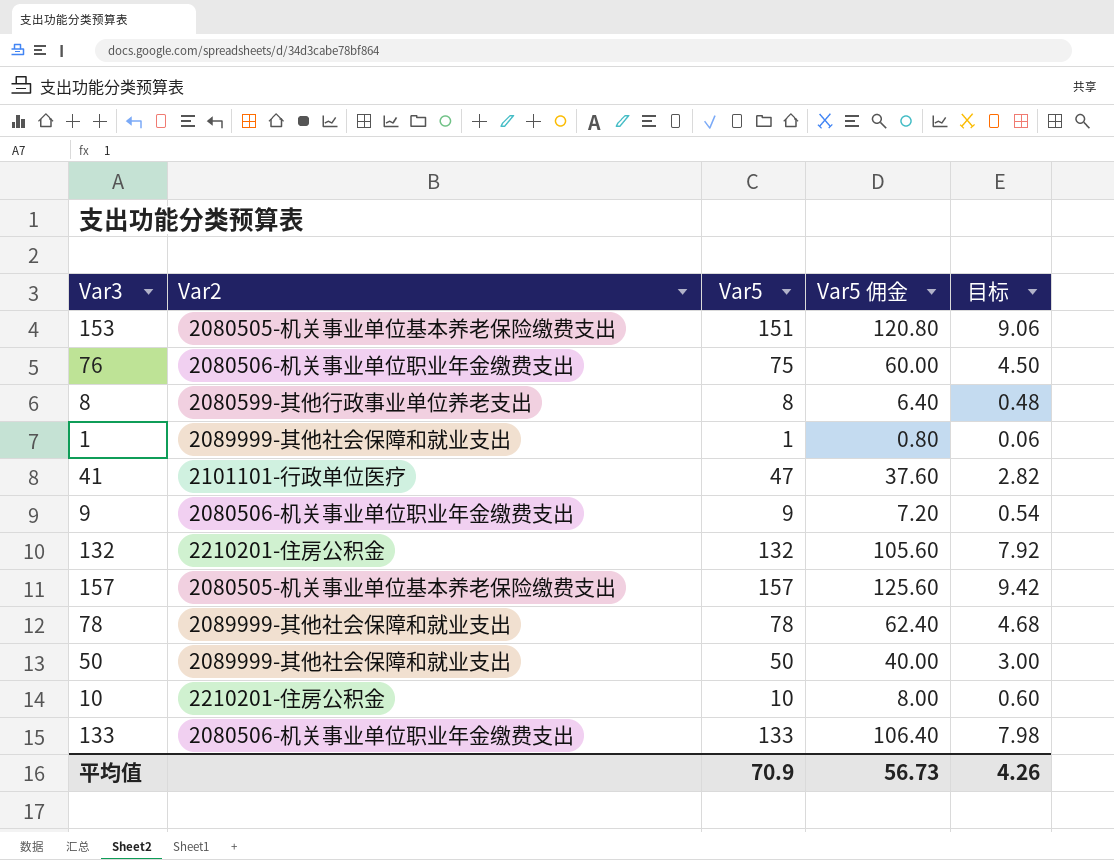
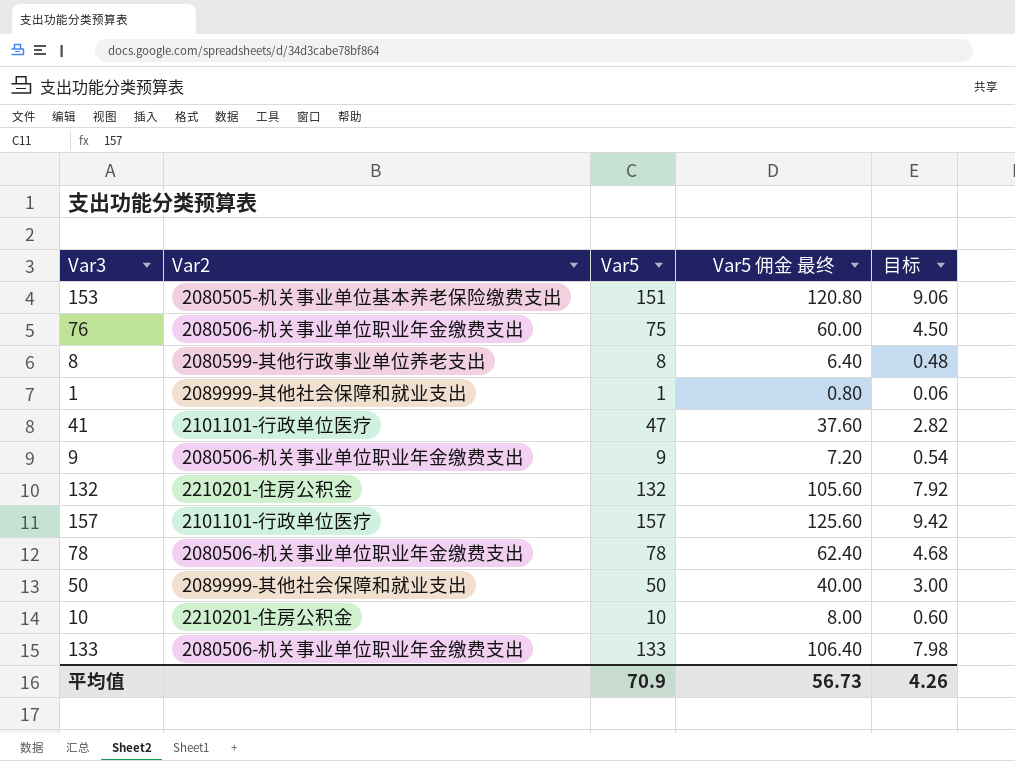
column name: Var5 佣金 -> Var5 佣金 最终
157 | Var2: 2080505-机关事业单位基本养老保险缴费支出 -> 2101101-行政单位医疗
78 | Var2: 2089999-其他社会保障和就业支出 -> 2080506-机关事业单位职业年金缴费支出

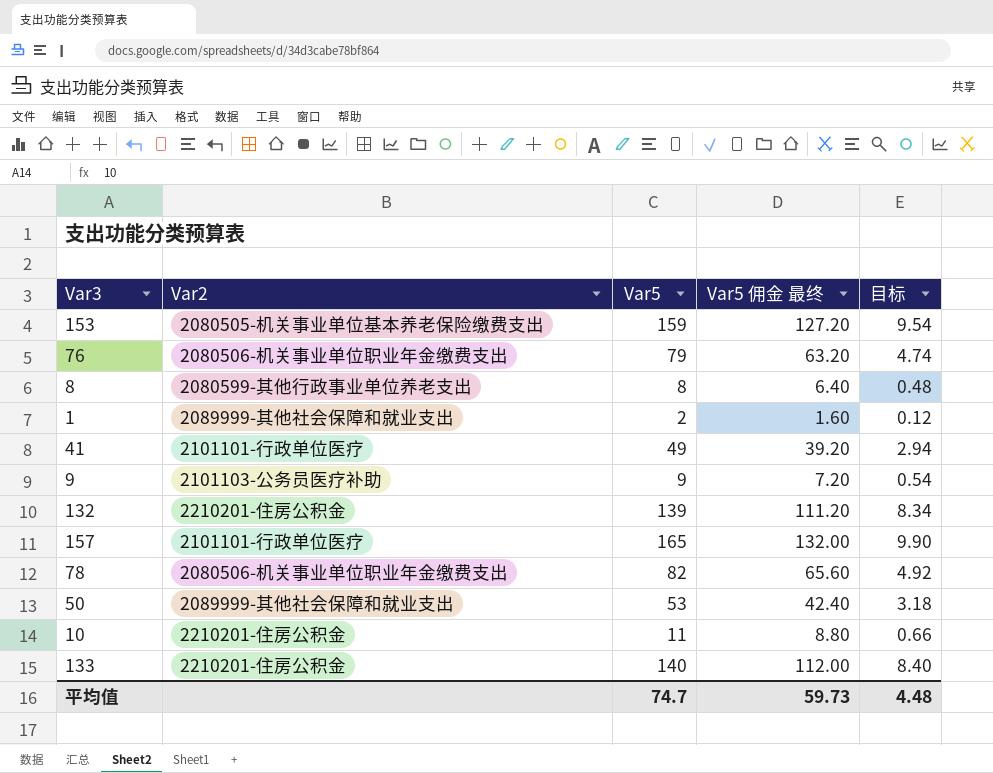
153 | Var5: 151 -> 159
153 | Var5 佣金 最终: 120.80 -> 127.20
153 | 目标: 9.06 -> 9.54
76 | Var5: 75 -> 79
76 | Var5 佣金 最终: 60.00 -> 63.20
76 | 目标: 4.50 -> 4.74
1 | Var5: 1 -> 2
1 | Var5 佣金 最终: 0.80 -> 1.60
1 | 目标: 0.06 -> 0.12
41 | Var5: 47 -> 49
41 | Var5 佣金 最终: 37.60 -> 39.20
41 | 目标: 2.82 -> 2.94
9 | Var2: 2080506-机关事业单位职业年金缴费支出 -> 2101103-公务员医疗补助
132 | Var5: 132 -> 139
132 | Var5 佣金 最终: 105.60 -> 111.20
132 | 目标: 7.92 -> 8.34
157 | Var5: 157 -> 165
157 | Var5 佣金 最终: 125.60 -> 132.00
157 | 目标: 9.42 -> 9.90
78 | Var5: 78 -> 82
78 | Var5 佣金 最终: 62.40 -> 65.60
78 | 目标: 4.68 -> 4.92
50 | Var5: 50 -> 53
50 | Var5 佣金 最终: 40.00 -> 42.40
50 | 目标: 3.00 -> 3.18
10 | Var5: 10 -> 11
10 | Var5 佣金 最终: 8.00 -> 8.80
10 | 目标: 0.60 -> 0.66
133 | Var2: 2080506-机关事业单位职业年金缴费支出 -> 2210201-住房公积金
133 | Var5: 133 -> 140
133 | Var5 佣金 最终: 106.40 -> 112.00
133 | 目标: 7.98 -> 8.40
平均值 | Var5: 70.9 -> 74.7
平均值 | Var5 佣金 最终: 56.73 -> 59.73
平均值 | 目标: 4.26 -> 4.48

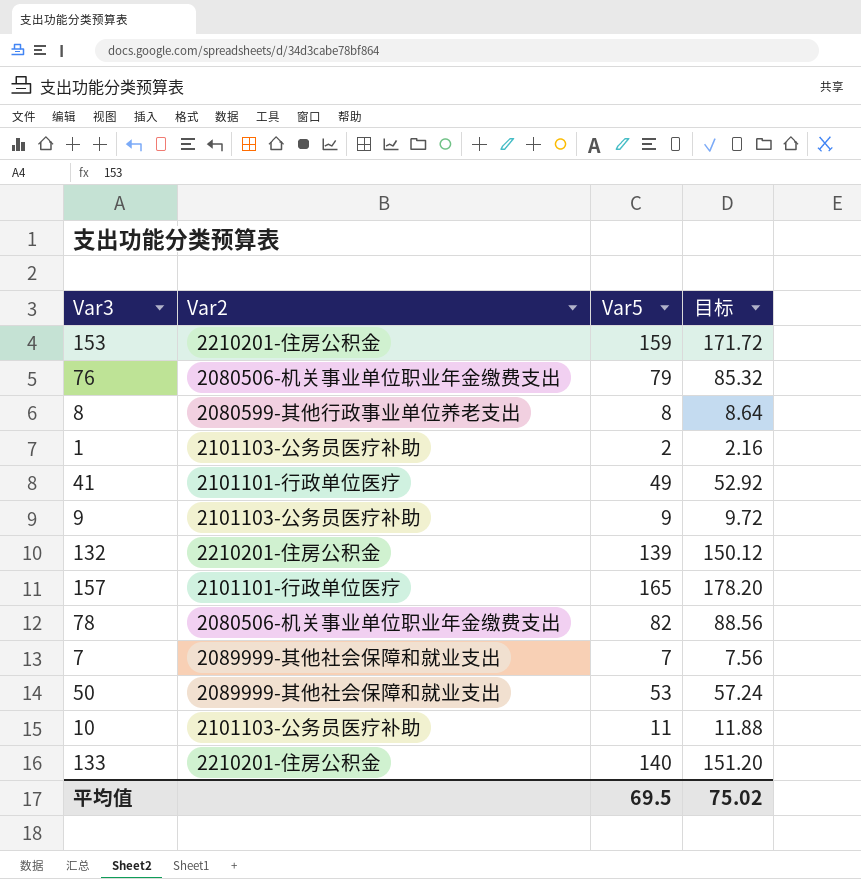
column Var5 佣金 最终 | formula: [Var5] * 0.8 -> none
column 目标 | formula: [Var5] * 0.06 -> [Var5] * 1.08
153 | Var2: 2080505-机关事业单位基本养老保险缴费支出 -> 2210201-住房公积金
1 | Var2: 2089999-其他社会保障和就业支出 -> 2101103-公务员医疗补助
row 7: none -> 2089999-其他社会保障和就业支出 | 7 | 7.56
10 | Var2: 2210201-住房公积金 -> 2101103-公务员医疗补助
平均值 | Var5: 74.7 -> 69.5
平均值 | 目标: 4.48 -> 75.02

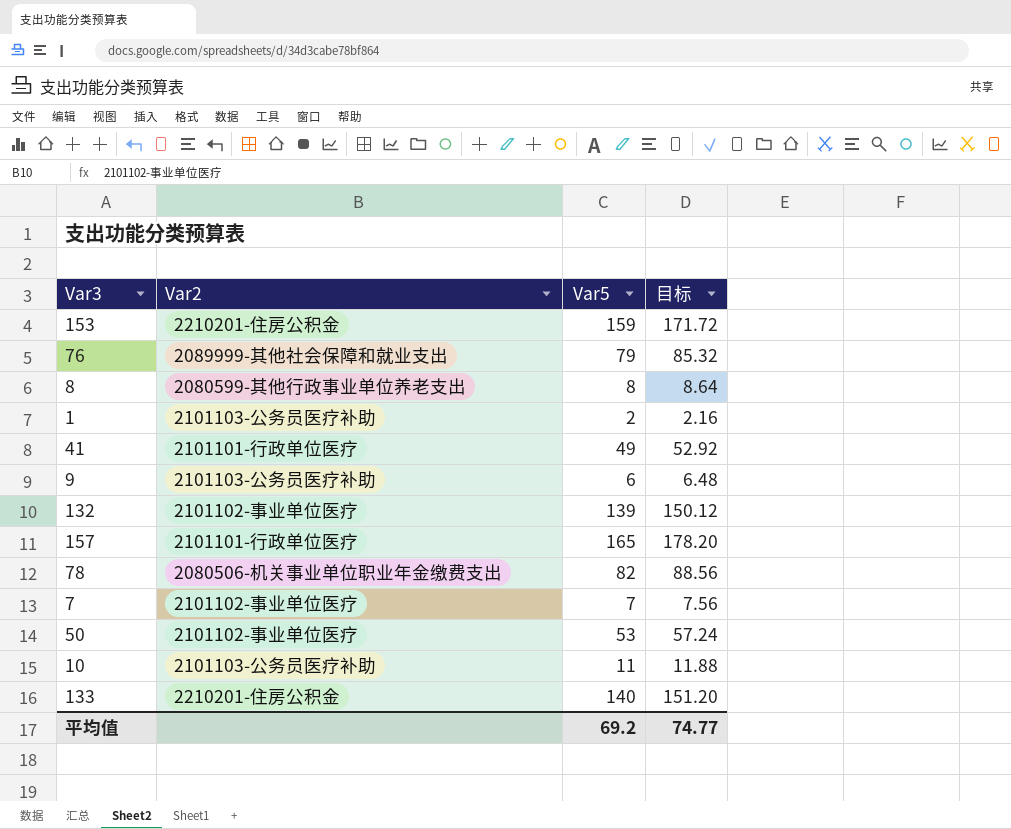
76 | Var2: 2080506-机关事业单位职业年金缴费支出 -> 2089999-其他社会保障和就业支出
9 | Var5: 9 -> 6
9 | 目标: 9.72 -> 6.48
132 | Var2: 2210201-住房公积金 -> 2101102-事业单位医疗
7 | Var2: 2089999-其他社会保障和就业支出 -> 2101102-事业单位医疗
50 | Var2: 2089999-其他社会保障和就业支出 -> 2101102-事业单位医疗
平均值 | Var5: 69.5 -> 69.2
平均值 | 目标: 75.02 -> 74.77

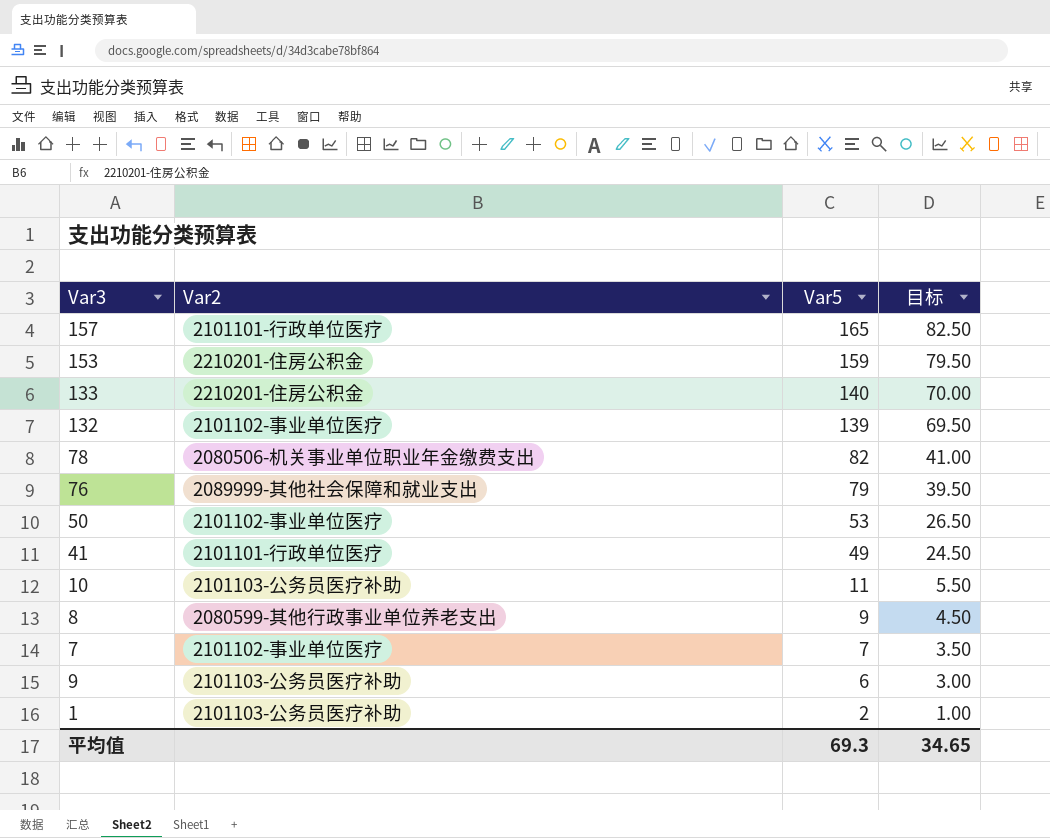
row order: none -> Var5 descending
column 目标 | formula: [Var5] * 1.08 -> [Var5] * 0.5
8 | Var5: 8 -> 9
平均值 | Var5: 69.2 -> 69.3
平均值 | 目标: 74.77 -> 34.65

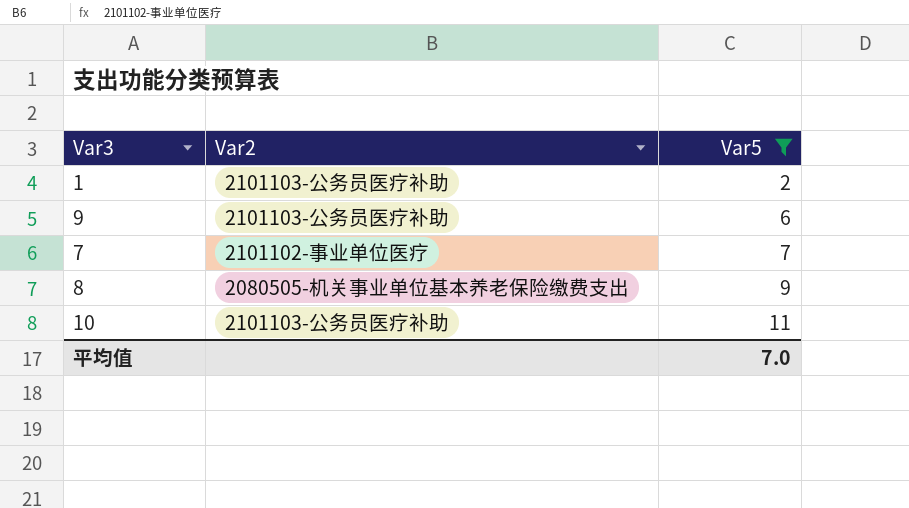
filter: none -> Var5 <= 11
row order: Var5 descending -> Var5 ascending
column 目标 | formula: [Var5] * 0.5 -> none
8 | Var2: 2080599-其他行政事业单位养老支出 -> 2080505-机关事业单位基本养老保险缴费支出
平均值 | Var5: 69.3 -> 7.0

